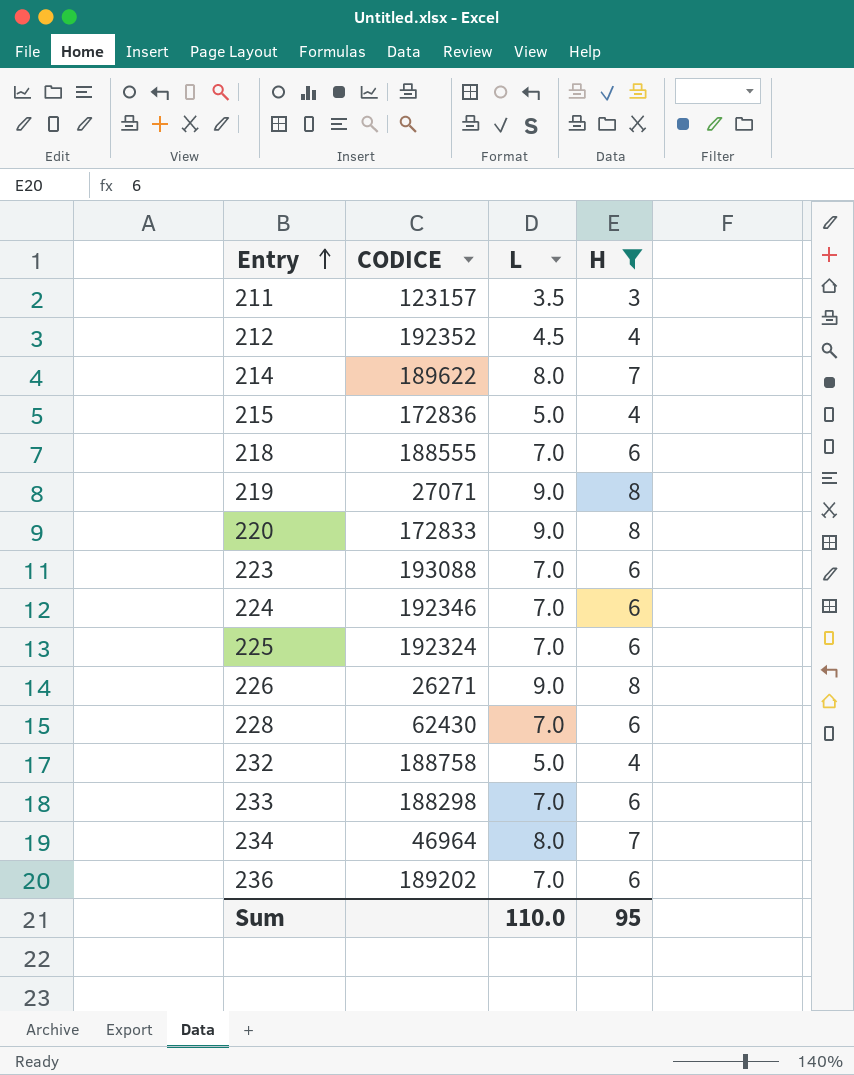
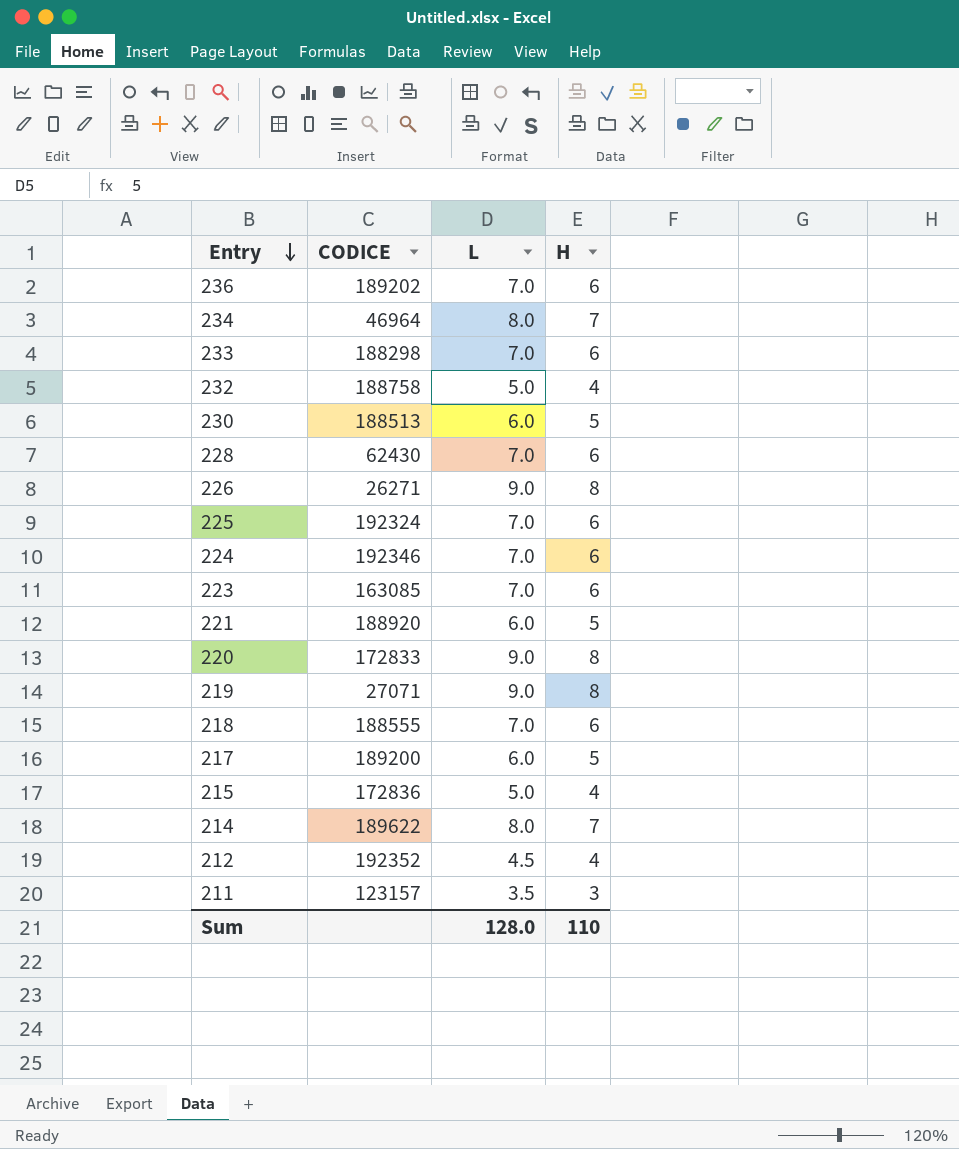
filter: H != 5 -> none
row order: Entry ascending -> Entry descending
223 | CODICE: 193088 -> 163085
Sum | L: 110.0 -> 128.0
Sum | H: 95 -> 110

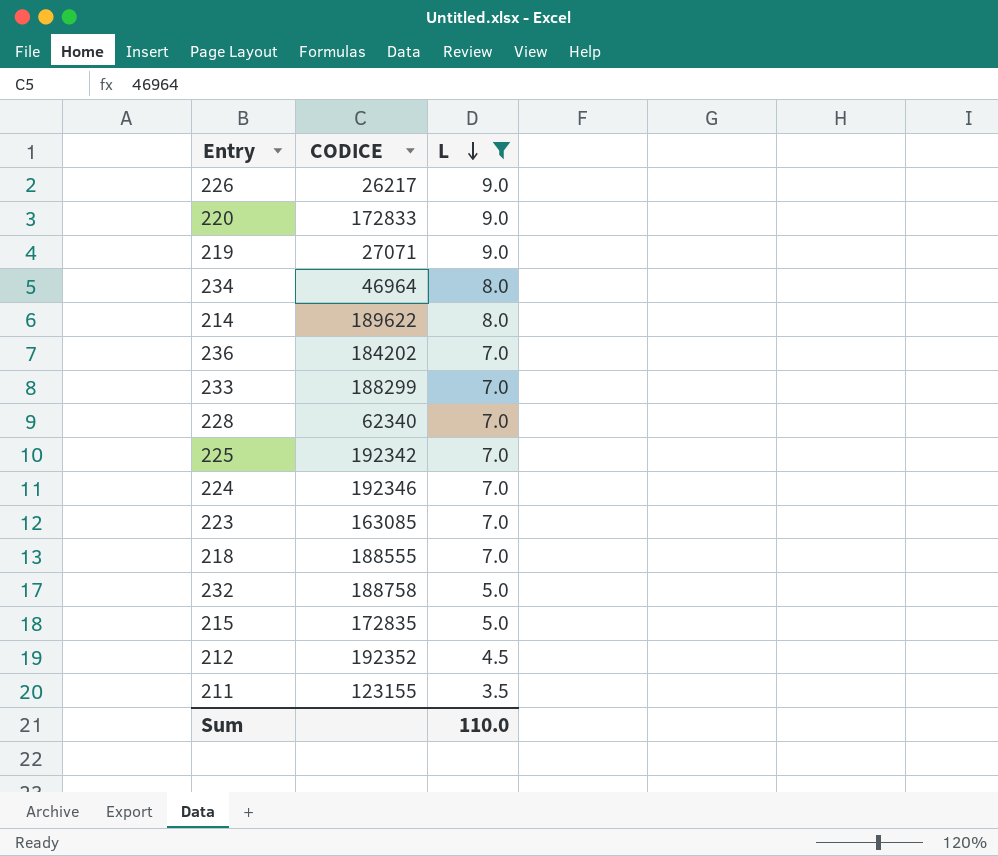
filter: none -> L != 6.0
row order: Entry descending -> L descending
column H | position: 4 -> none
226 | CODICE: 26271 -> 26217
236 | CODICE: 189202 -> 184202
233 | CODICE: 188298 -> 188299
228 | CODICE: 62430 -> 62340
225 | CODICE: 192324 -> 192342
215 | CODICE: 172836 -> 172835
211 | CODICE: 123157 -> 123155
Sum | L: 128.0 -> 110.0

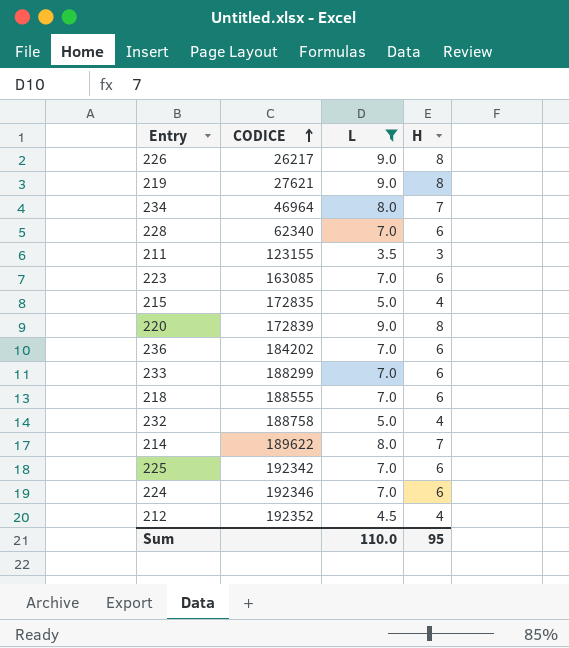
row order: L descending -> CODICE ascending
column H | position: none -> 4
219 | CODICE: 27071 -> 27621
220 | CODICE: 172833 -> 172839

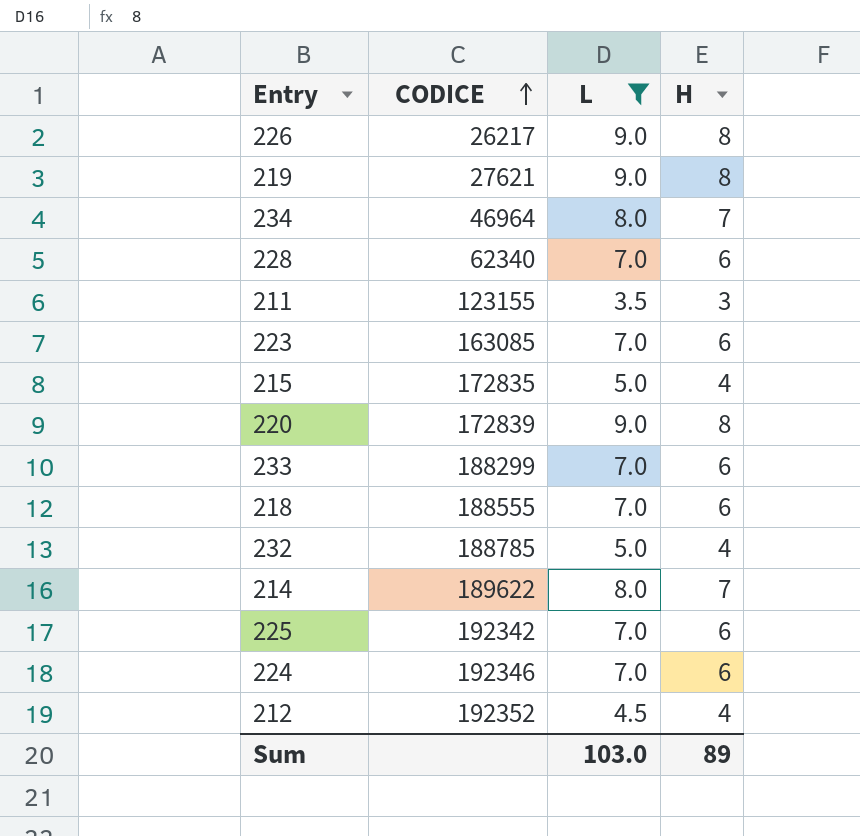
row 236: 184202 | 7.0 | 6 -> none
232 | CODICE: 188758 -> 188785
Sum | L: 110.0 -> 103.0
Sum | H: 95 -> 89

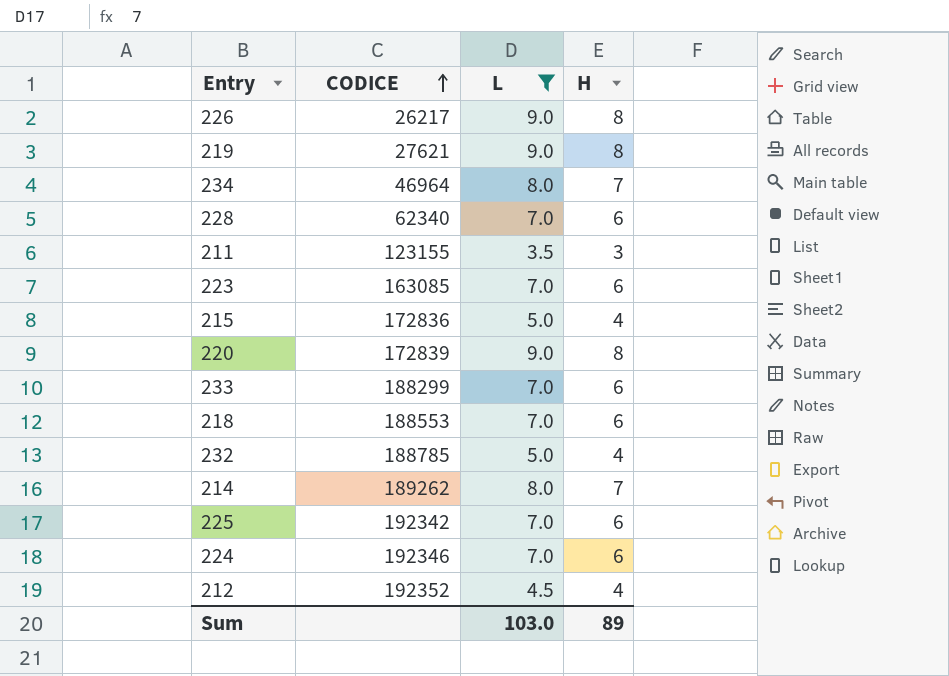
215 | CODICE: 172835 -> 172836
218 | CODICE: 188555 -> 188553
214 | CODICE: 189622 -> 189262

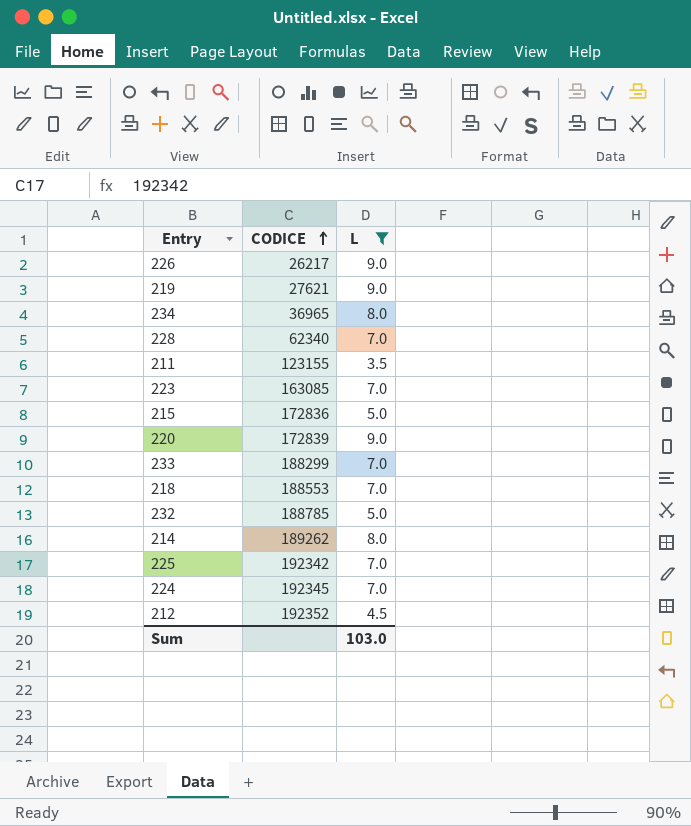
column H | position: 4 -> none
234 | CODICE: 46964 -> 36965
224 | CODICE: 192346 -> 192345

